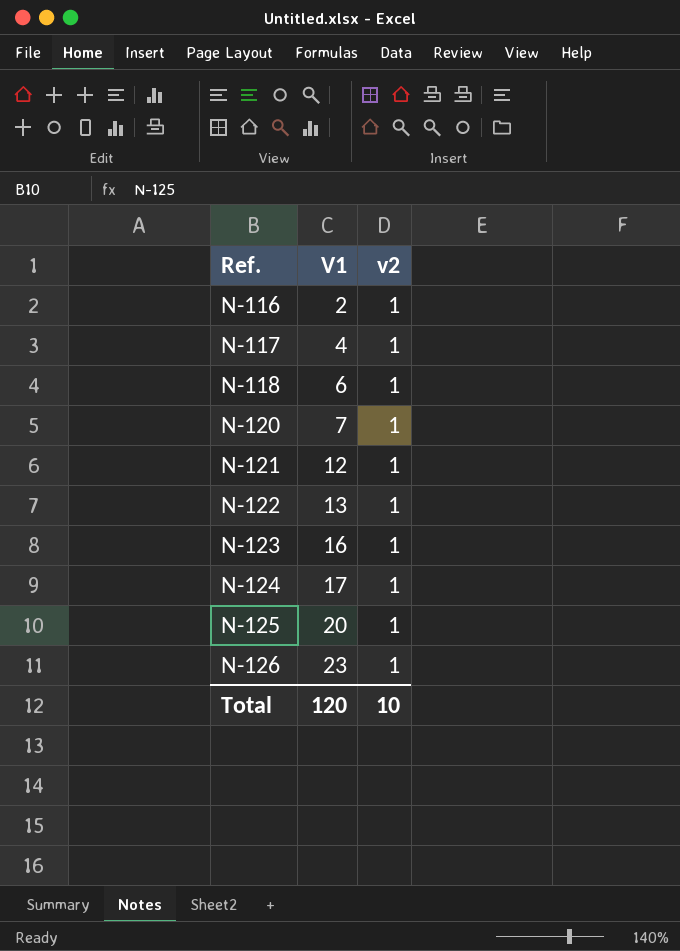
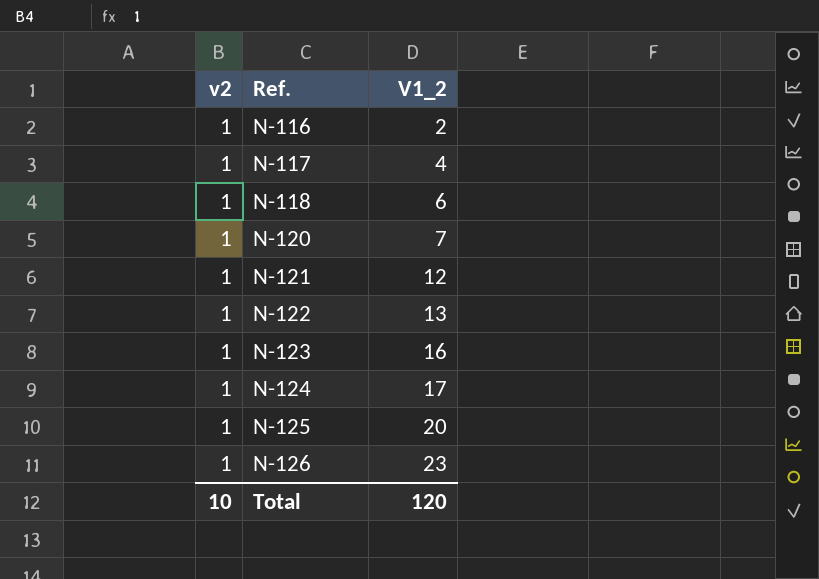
column v2 | position: 3 -> 1
column name: V1 -> V1_2

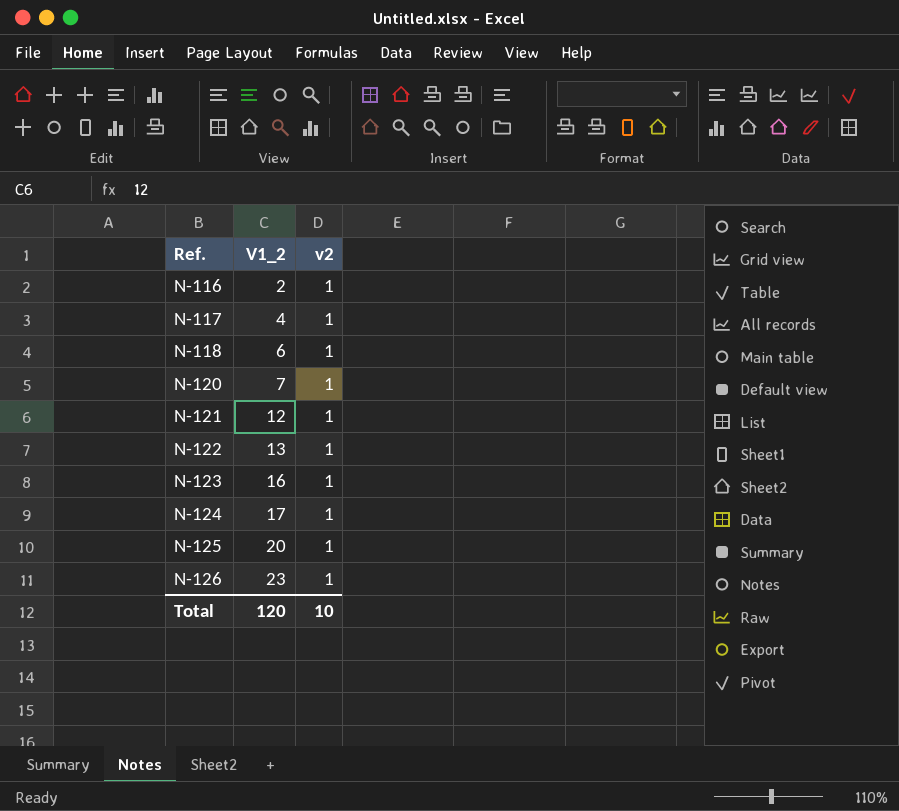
column v2 | position: 1 -> 3

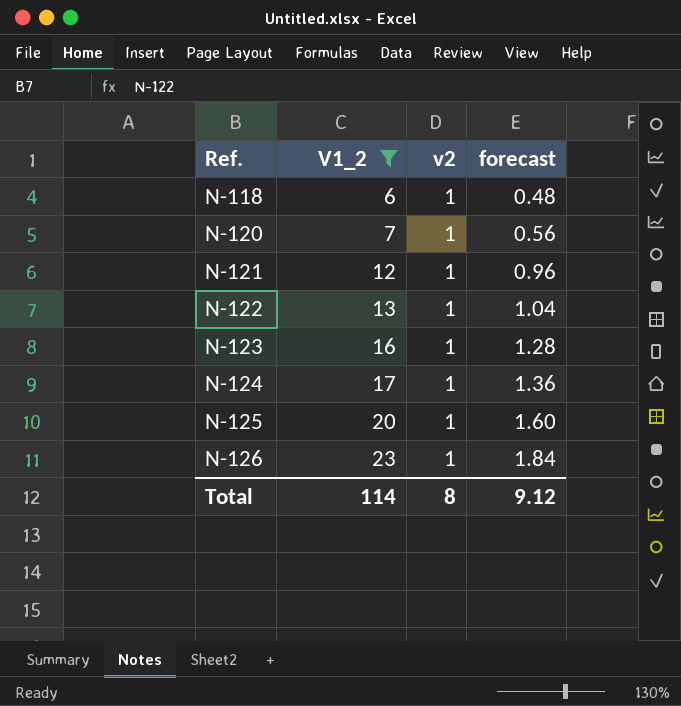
filter: none -> V1_2 >= 6
column forecast | formula: none -> [V1_2] * 0.08
Total | V1_2: 120 -> 114
Total | v2: 10 -> 8

